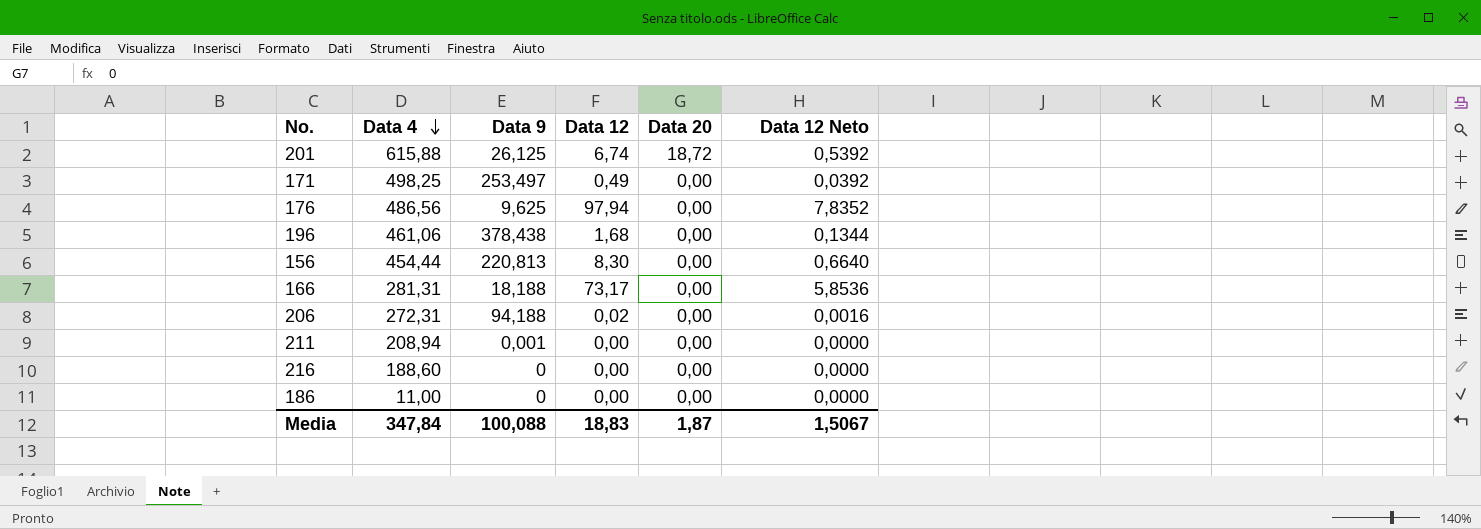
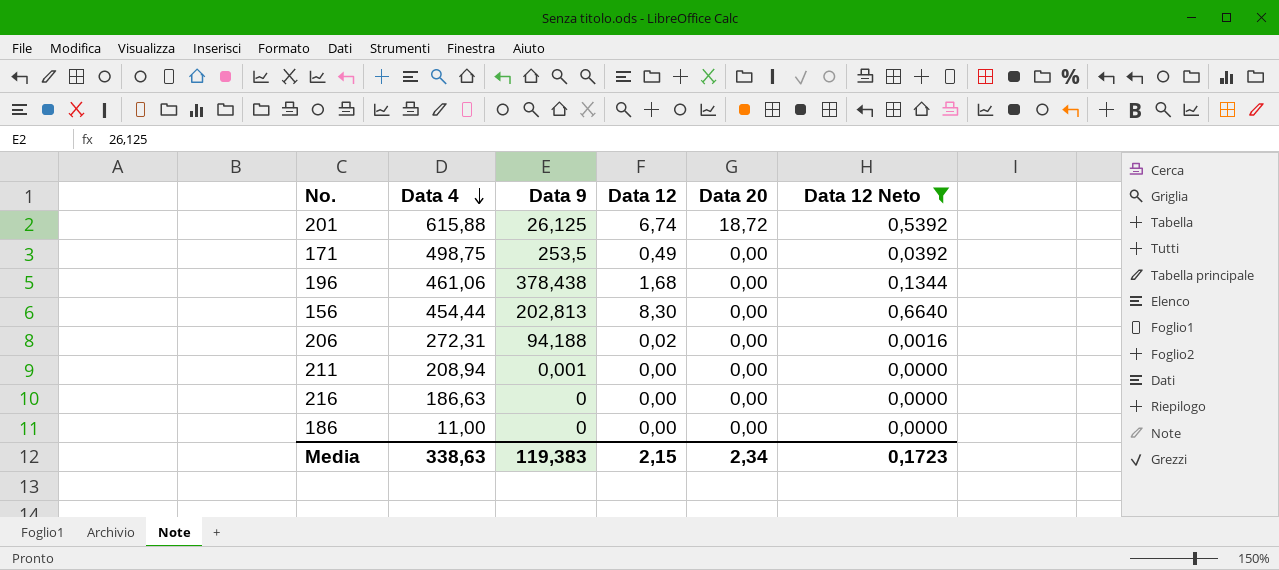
filter: none -> Data 12 Neto <= 0,6640
171 | Data 4: 498,25 -> 498,75
171 | Data 9: 253,497 -> 253,5
156 | Data 9: 220,813 -> 202,813
216 | Data 4: 188,60 -> 186,63
Media | Data 4: 347,84 -> 338,63
Media | Data 9: 100,088 -> 119,383
Media | Data 12: 18,83 -> 2,15
Media | Data 20: 1,87 -> 2,34
Media | Data 12 Neto: 1,5067 -> 0,1723

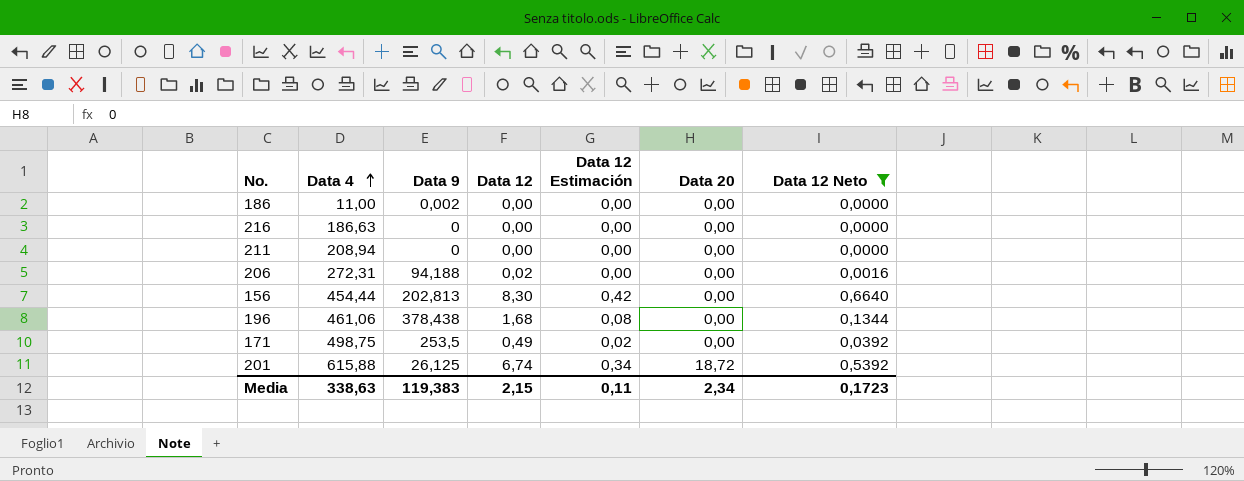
row order: Data 4 descending -> Data 4 ascending
column Data 12 Estimación | formula: none -> [Data 12] * 0,05
186 | Data 9: 0 -> 0,002
211 | Data 9: 0,001 -> 0

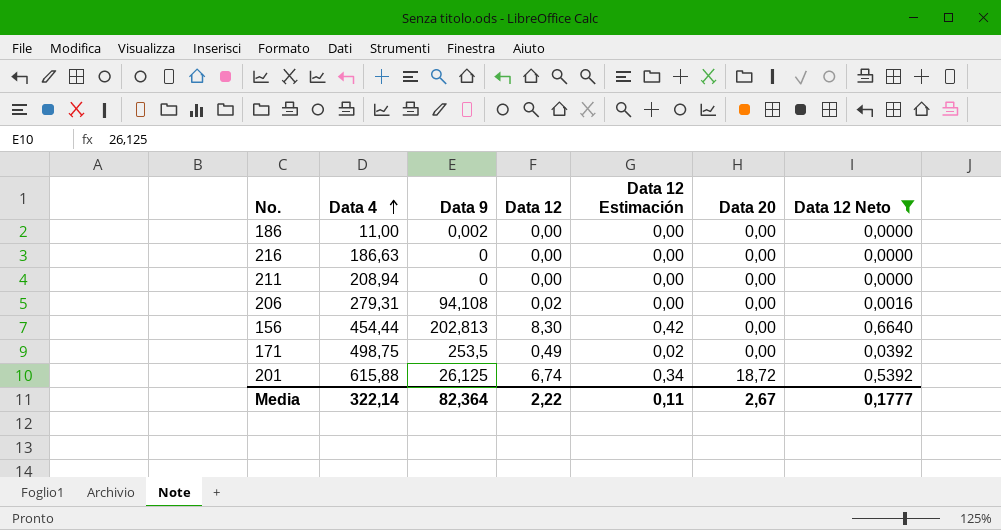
row 196: 461,06 | 378,438 | 1,68 | 0,08 | 0,00 | 0,1344 -> none
206 | Data 4: 272,31 -> 279,31
206 | Data 9: 94,188 -> 94,108
Media | Data 4: 338,63 -> 322,14
Media | Data 9: 119,383 -> 82,364
Media | Data 12: 2,15 -> 2,22
Media | Data 20: 2,34 -> 2,67
Media | Data 12 Neto: 0,1723 -> 0,1777

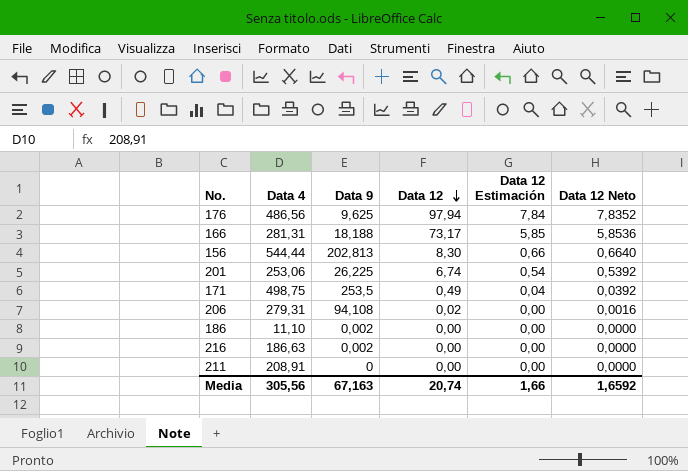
filter: Data 12 Neto <= 0,6640 -> none
row order: Data 4 ascending -> Data 12 descending
column Data 20 | position: 6 -> none
column Data 12 Estimación | formula: [Data 12] * 0,05 -> [Data 12] * 0,08
156 | Data 4: 454,44 -> 544,44
201 | Data 4: 615,88 -> 253,06
201 | Data 9: 26,125 -> 26,225
186 | Data 4: 11,00 -> 11,10
216 | Data 9: 0 -> 0,002
211 | Data 4: 208,94 -> 208,91
Media | Data 4: 322,14 -> 305,56
Media | Data 9: 82,364 -> 67,163
Media | Data 12: 2,22 -> 20,74
Media | Data 12 Estimación: 0,11 -> 1,66
Media | Data 12 Neto: 0,1777 -> 1,6592

